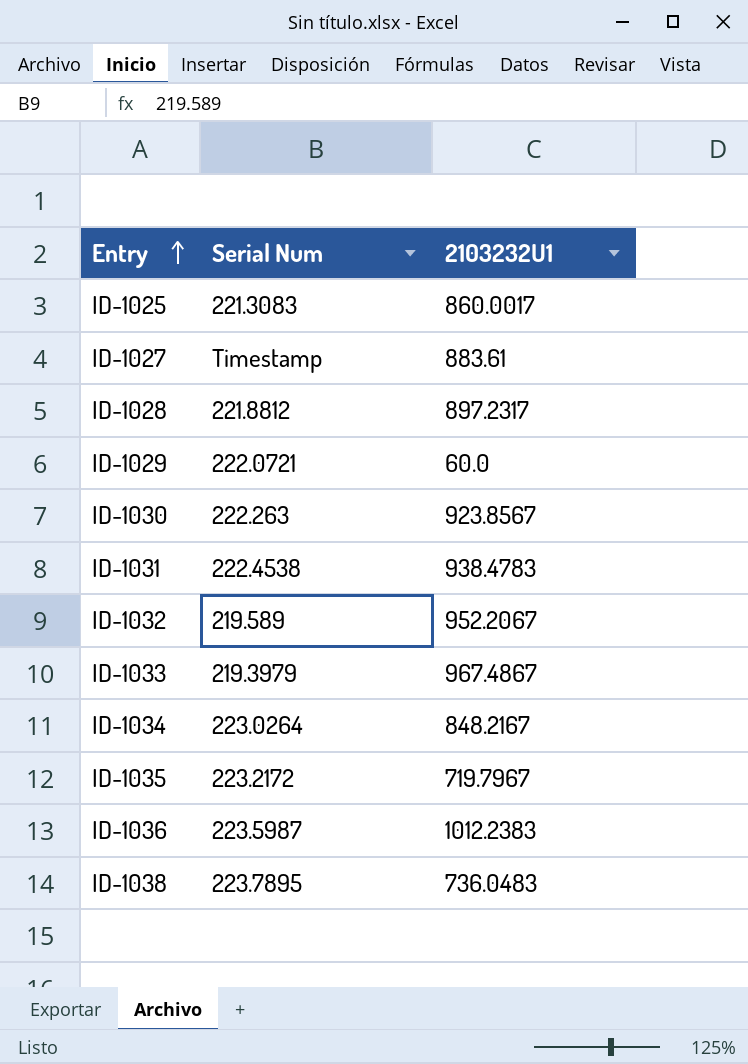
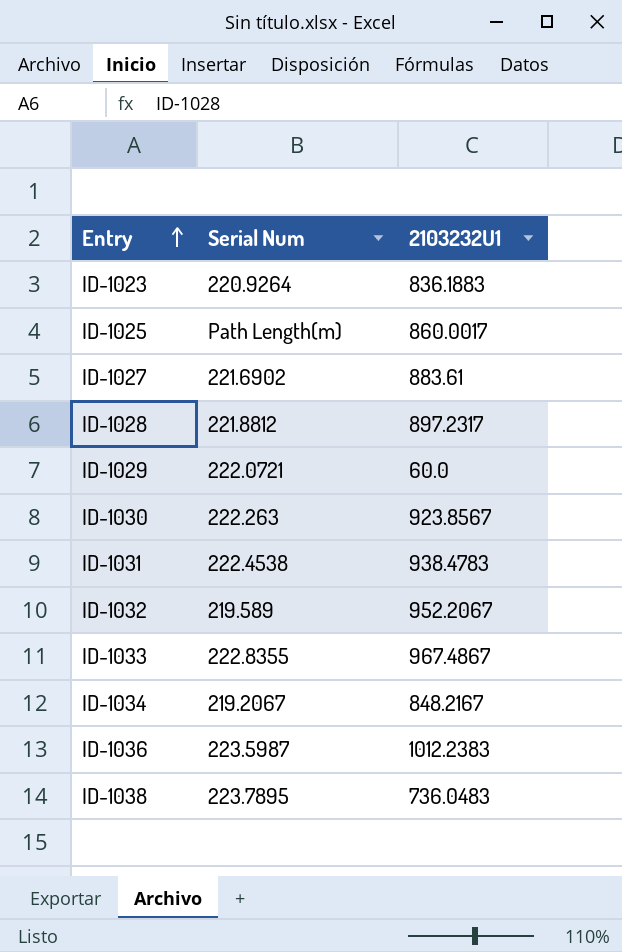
row ID-1035: 223.2172 | 719.7967 -> none
row ID-1023: none -> 220.9264 | 836.1883
ID-1025 | Serial Num: 221.3083 -> Path Length(m)
ID-1027 | Serial Num: Timestamp -> 221.6902
ID-1033 | Serial Num: 219.3979 -> 222.8355
ID-1034 | Serial Num: 223.0264 -> 219.2067

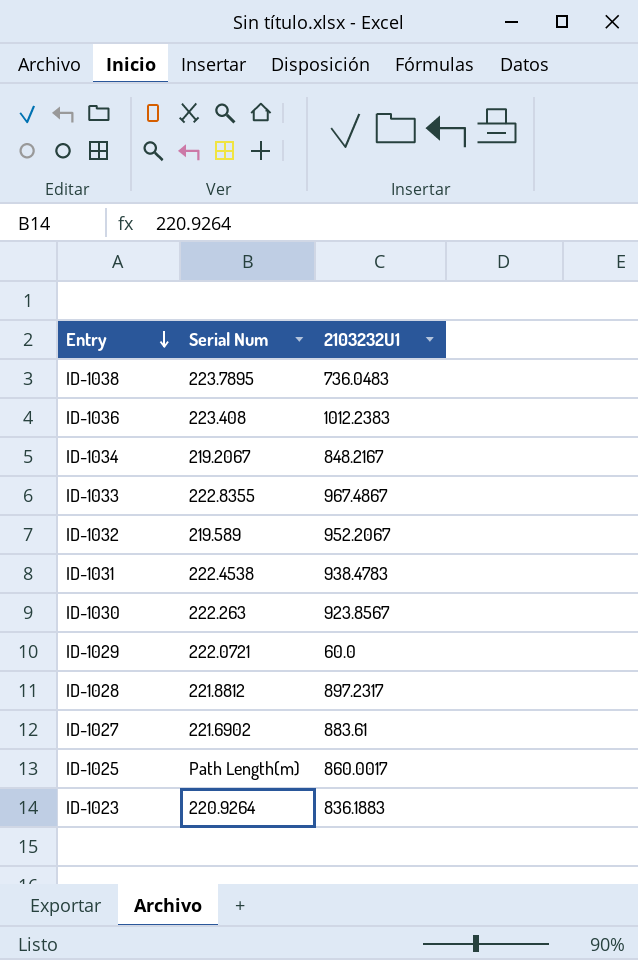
row order: Entry ascending -> Entry descending
ID-1036 | Serial Num: 223.5987 -> 223.408

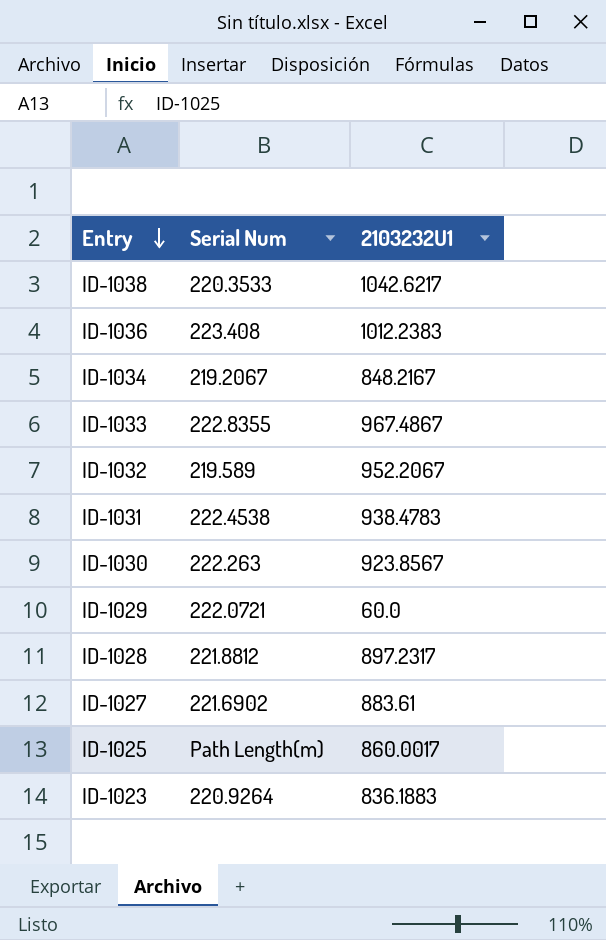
ID-1038 | Serial Num: 223.7895 -> 220.3533
ID-1038 | 2103232U1: 736.0483 -> 1042.6217

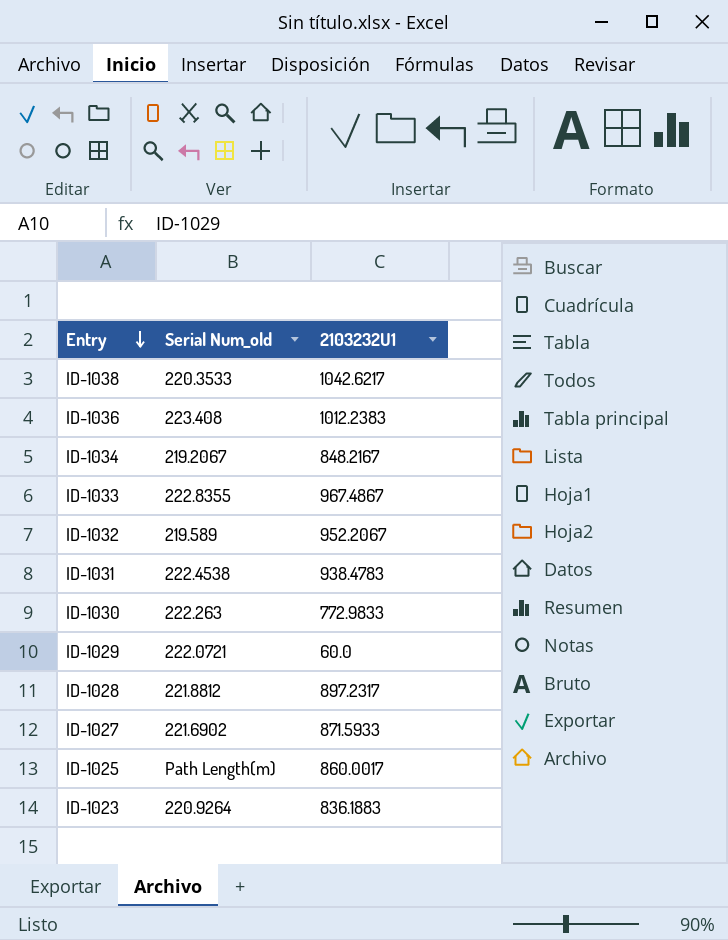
column name: Serial Num -> Serial Num_old
ID-1030 | 2103232U1: 923.8567 -> 772.9833
ID-1027 | 2103232U1: 883.61 -> 871.5933

